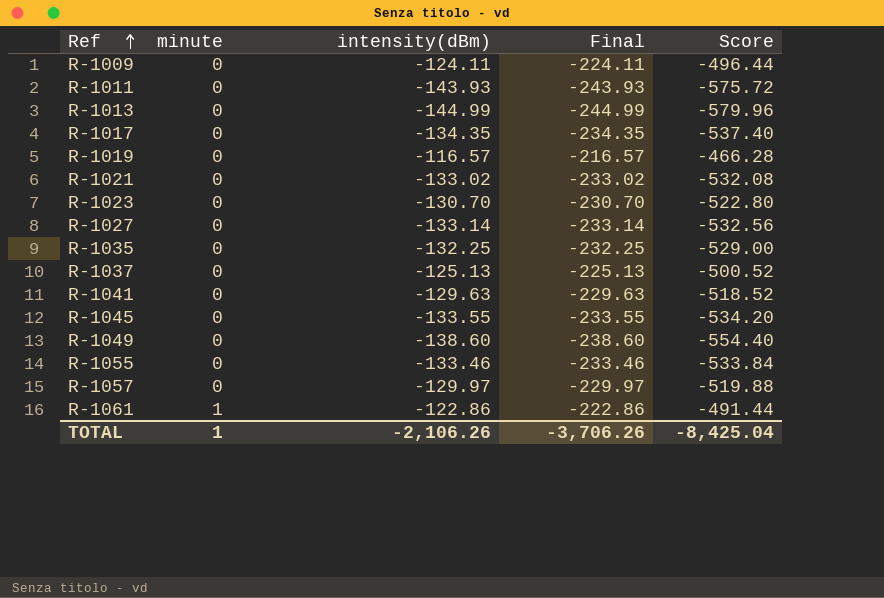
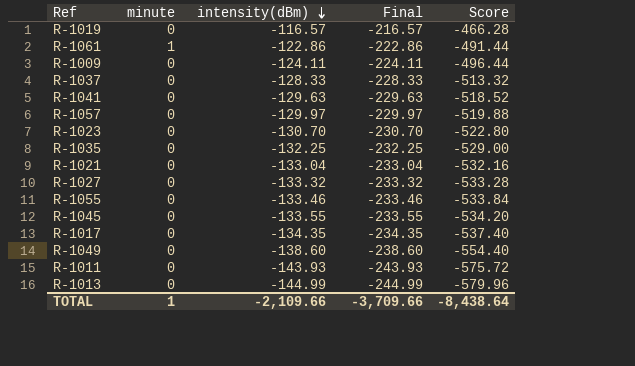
row order: Ref ascending -> intensity(dBm) descending
R-1037 | intensity(dBm): -125.13 -> -128.33
R-1037 | Final: -225.13 -> -228.33
R-1037 | Score: -500.52 -> -513.32
R-1021 | intensity(dBm): -133.02 -> -133.04
R-1021 | Final: -233.02 -> -233.04
R-1021 | Score: -532.08 -> -532.16
R-1027 | intensity(dBm): -133.14 -> -133.32
R-1027 | Final: -233.14 -> -233.32
R-1027 | Score: -532.56 -> -533.28
TOTAL | intensity(dBm): -2,106.26 -> -2,109.66
TOTAL | Final: -3,706.26 -> -3,709.66
TOTAL | Score: -8,425.04 -> -8,438.64

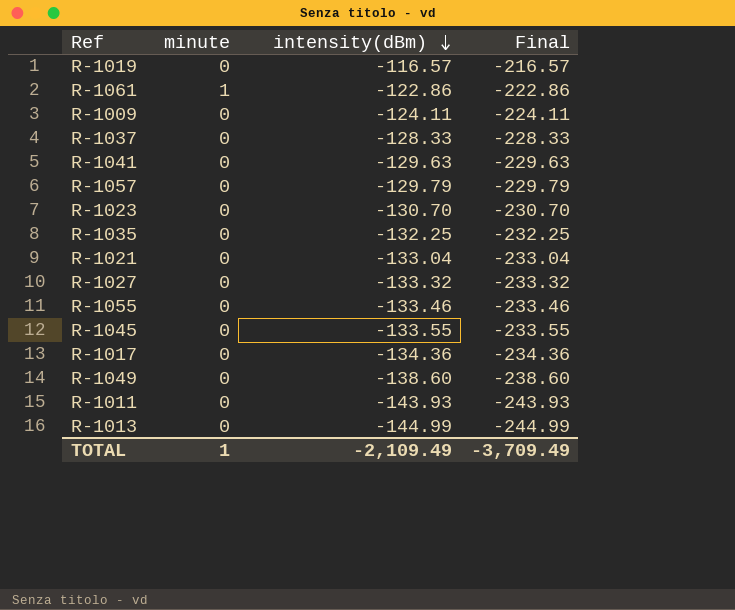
column Score | formula: [intensity(dBm)] * 4 -> none
R-1057 | intensity(dBm): -129.97 -> -129.79
R-1057 | Final: -229.97 -> -229.79
R-1017 | intensity(dBm): -134.35 -> -134.36
R-1017 | Final: -234.35 -> -234.36
TOTAL | intensity(dBm): -2,109.66 -> -2,109.49
TOTAL | Final: -3,709.66 -> -3,709.49

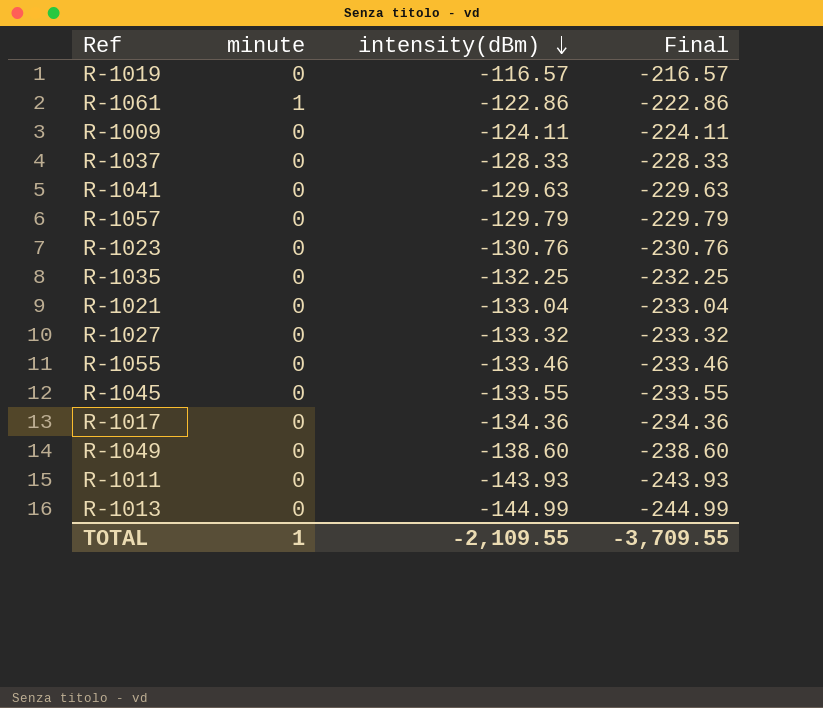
R-1023 | intensity(dBm): -130.70 -> -130.76
R-1023 | Final: -230.70 -> -230.76
TOTAL | intensity(dBm): -2,109.49 -> -2,109.55
TOTAL | Final: -3,709.49 -> -3,709.55

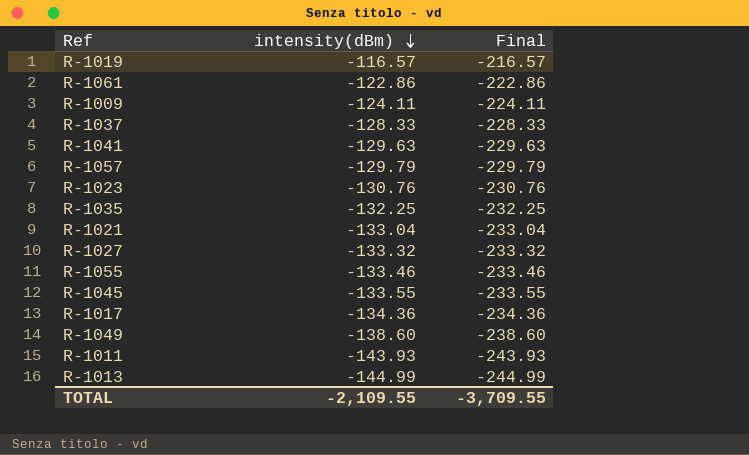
column minute | position: 2 -> none

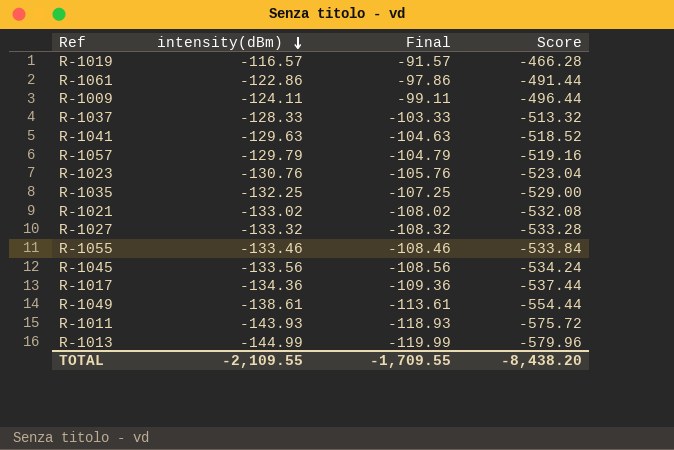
column Final | formula: [intensity(dBm)] - 100 -> [intensity(dBm)] + 25
column Score | formula: none -> [intensity(dBm)] * 4
R-1021 | intensity(dBm): -133.04 -> -133.02
R-1045 | intensity(dBm): -133.55 -> -133.56
R-1049 | intensity(dBm): -138.60 -> -138.61
TOTAL | Final: -3,709.55 -> -1,709.55

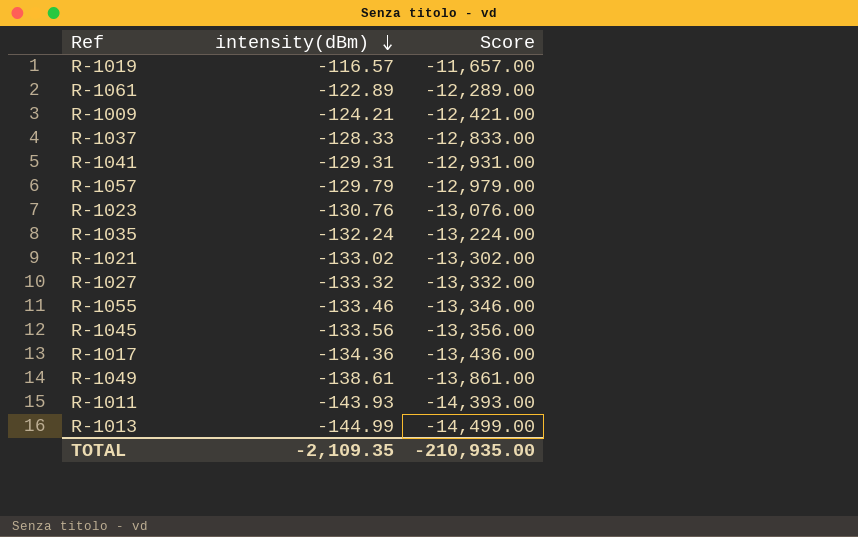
column Final | formula: [intensity(dBm)] + 25 -> none
column Score | formula: [intensity(dBm)] * 4 -> [intensity(dBm)] * 100
R-1061 | intensity(dBm): -122.86 -> -122.89
R-1009 | intensity(dBm): -124.11 -> -124.21
R-1041 | intensity(dBm): -129.63 -> -129.31
R-1035 | intensity(dBm): -132.25 -> -132.24
TOTAL | intensity(dBm): -2,109.55 -> -2,109.35
TOTAL | Score: -8,438.20 -> -210,935.00

